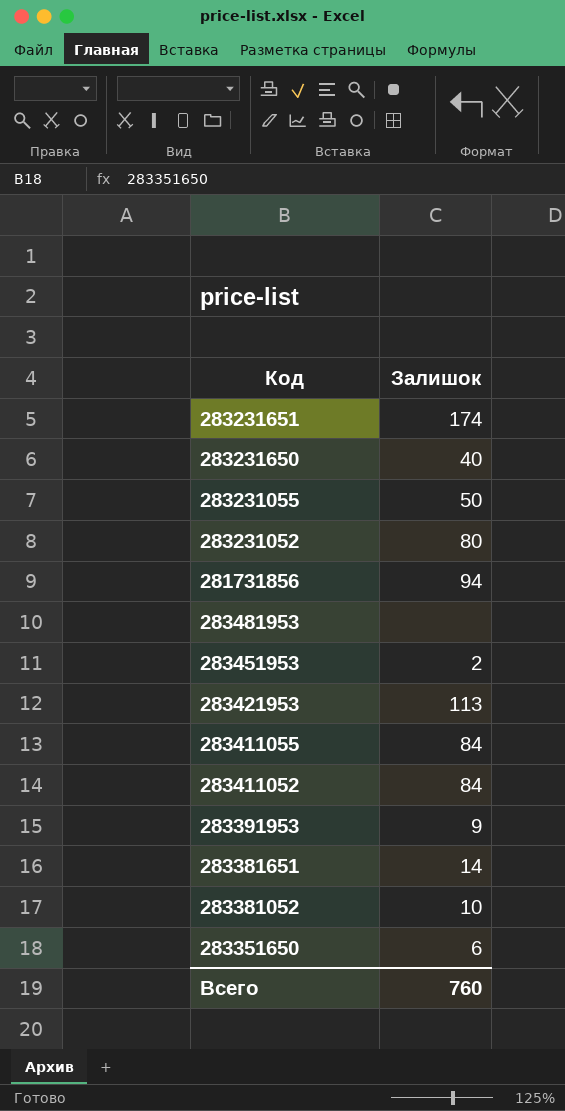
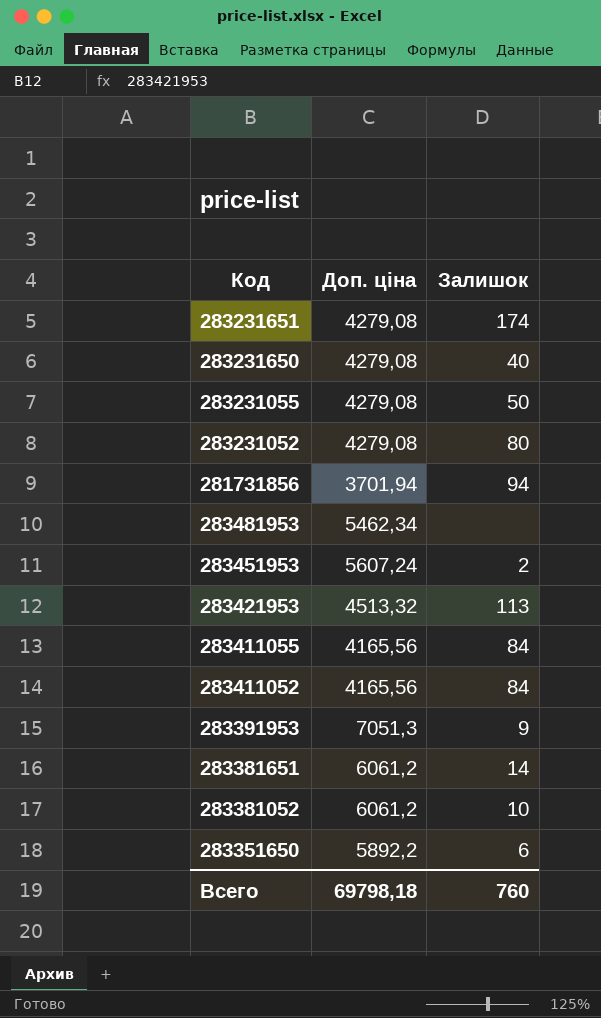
column Доп. ціна | position: none -> 2

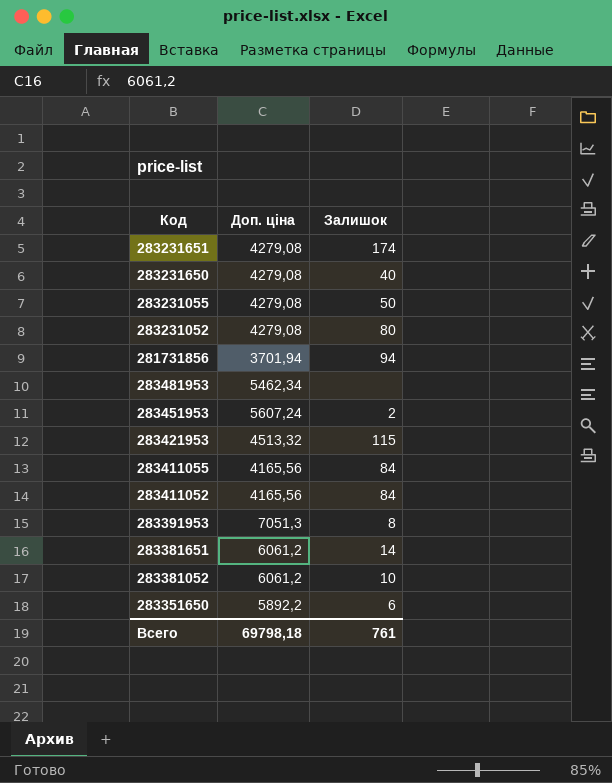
283421953 | Залишок: 113 -> 115
283391953 | Залишок: 9 -> 8
Всего | Залишок: 760 -> 761

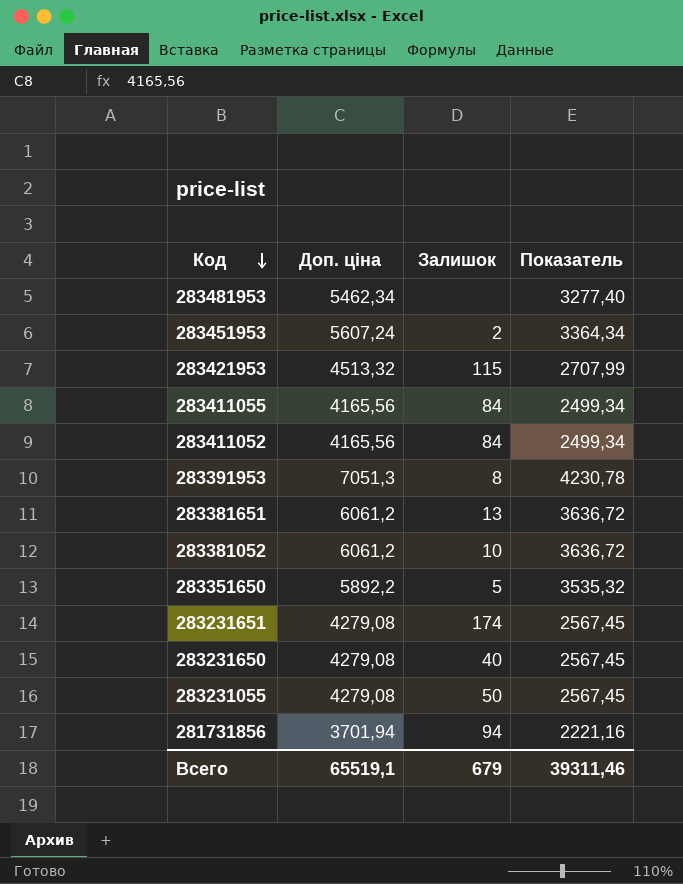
row order: none -> Код descending
column Показатель | formula: none -> [Доп. ціна] * 0,6
row 283231052: 4279,08 | 80 -> none
283381651 | Залишок: 14 -> 13
283351650 | Залишок: 6 -> 5
Всего | Доп. ціна: 69798,18 -> 65519,1
Всего | Залишок: 761 -> 679

